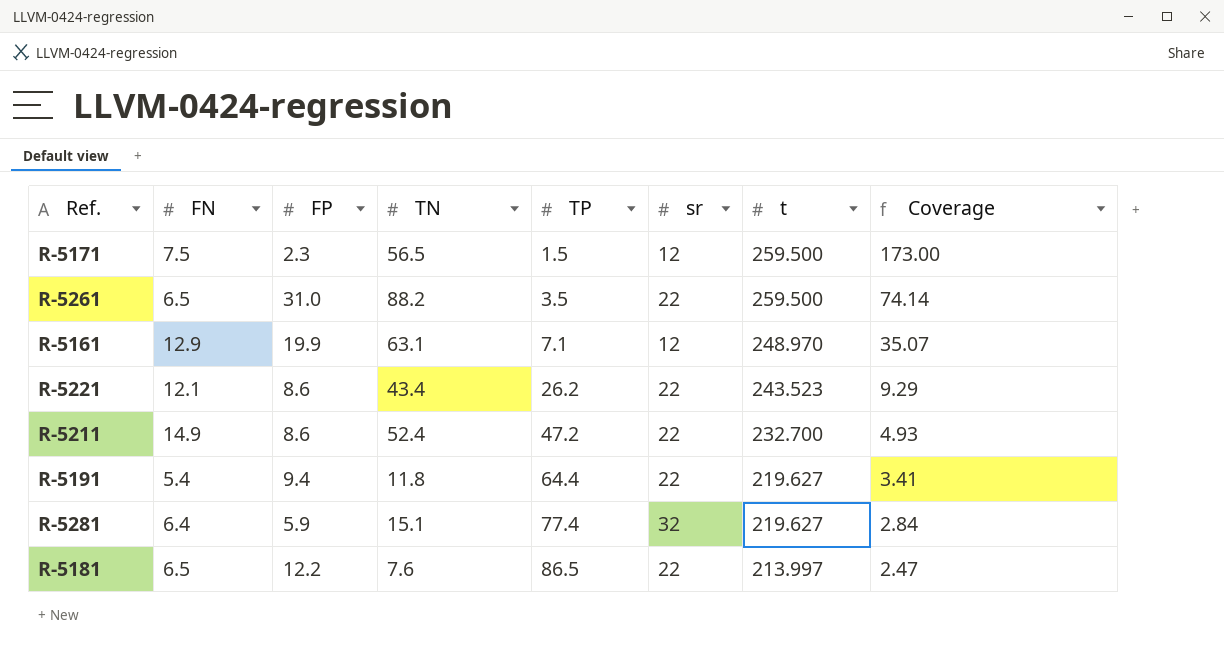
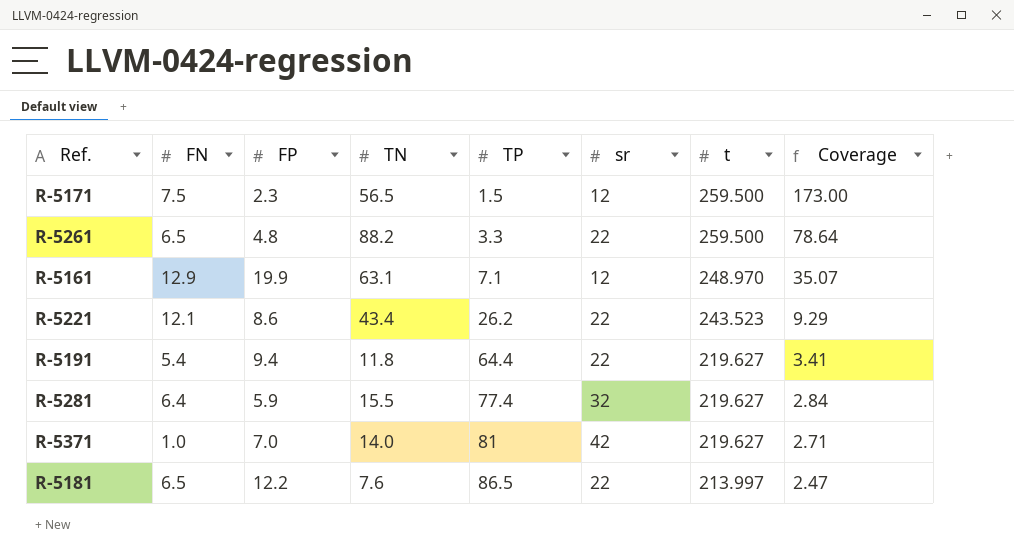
row R-5211: 14.9 | 8.6 | 52.4 | 47.2 | 22 | 232.700 | 4.93 -> none
R-5261 | FP: 31.0 -> 4.8
R-5261 | TP: 3.5 -> 3.3
R-5261 | Coverage: 74.14 -> 78.64
R-5281 | TN: 15.1 -> 15.5
row R-5371: none -> 1.0 | 7.0 | 14.0 | 81 | 42 | 219.627 | 2.71

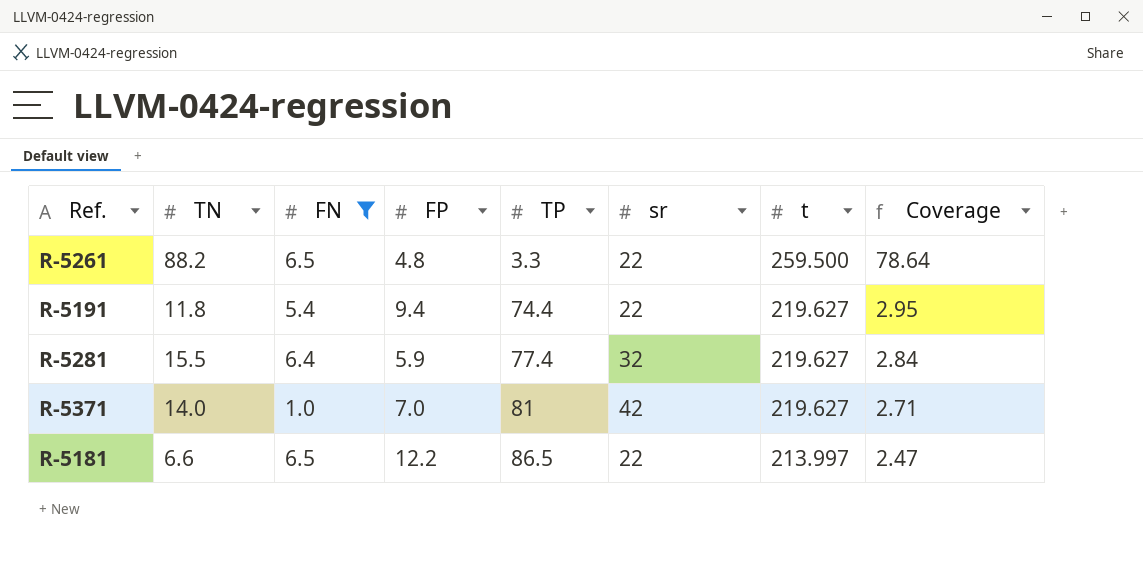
filter: none -> FN <= 6.5
column TN | position: 4 -> 2
R-5191 | TP: 64.4 -> 74.4
R-5191 | Coverage: 3.41 -> 2.95
R-5181 | TN: 7.6 -> 6.6

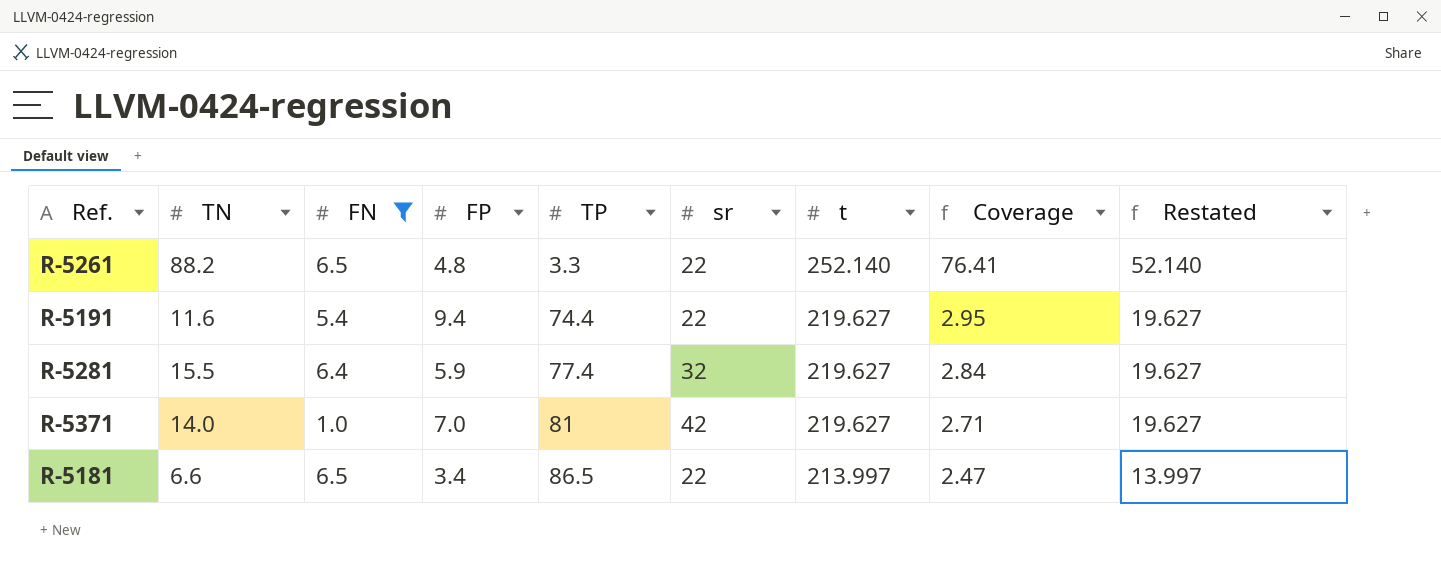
column Restated | formula: none -> [t] - 200
R-5261 | t: 259.500 -> 252.140
R-5261 | Coverage: 78.64 -> 76.41
R-5191 | TN: 11.8 -> 11.6
R-5181 | FP: 12.2 -> 3.4

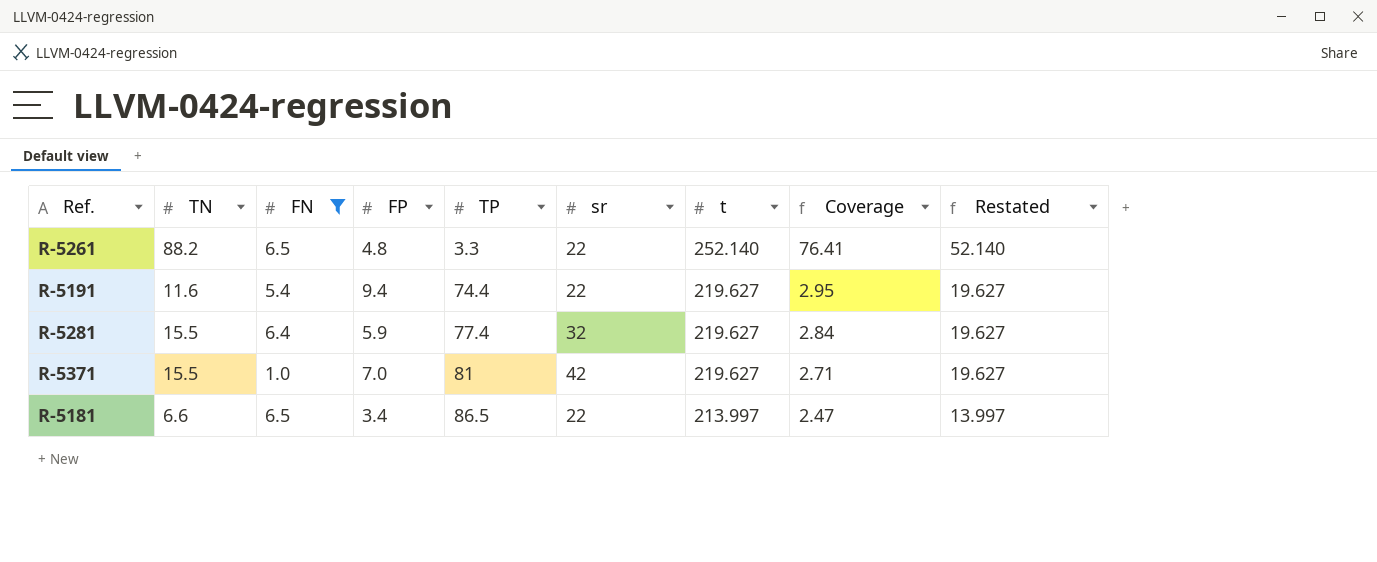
R-5371 | TN: 14.0 -> 15.5

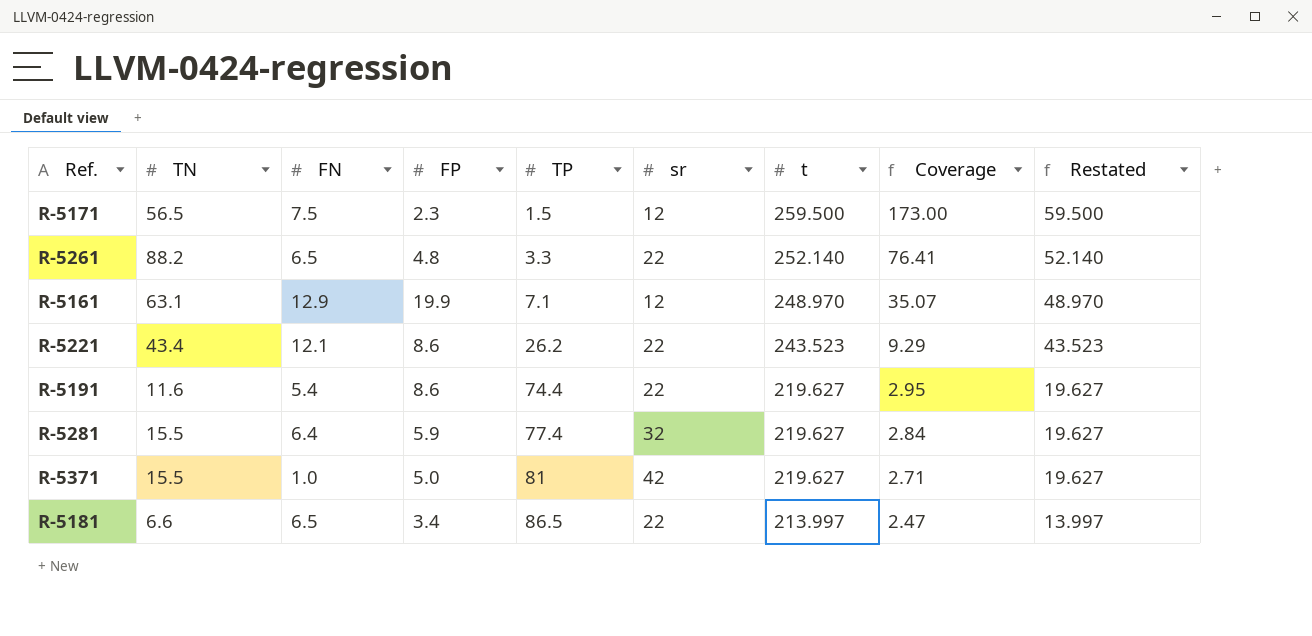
filter: FN <= 6.5 -> none
R-5191 | FP: 9.4 -> 8.6
R-5371 | FP: 7.0 -> 5.0

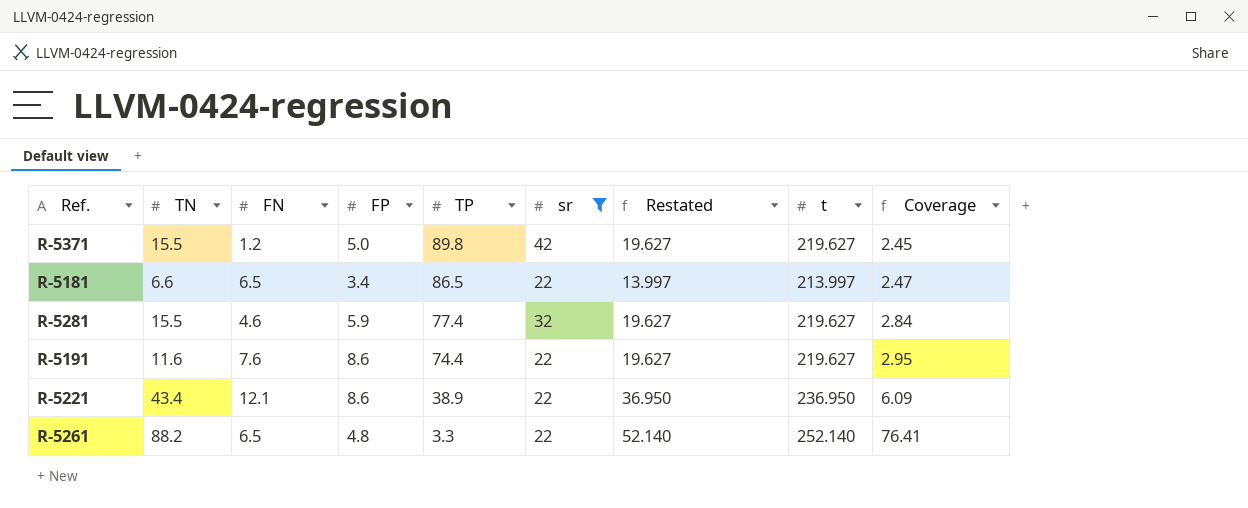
filter: none -> sr != 12
row order: TP ascending -> TP descending
column Restated | position: 9 -> 7
R-5371 | FN: 1.0 -> 1.2
R-5371 | TP: 81 -> 89.8
R-5371 | Coverage: 2.71 -> 2.45
R-5281 | FN: 6.4 -> 4.6
R-5191 | FN: 5.4 -> 7.6
R-5221 | TP: 26.2 -> 38.9
R-5221 | Restated: 43.523 -> 36.950
R-5221 | t: 243.523 -> 236.950
R-5221 | Coverage: 9.29 -> 6.09

